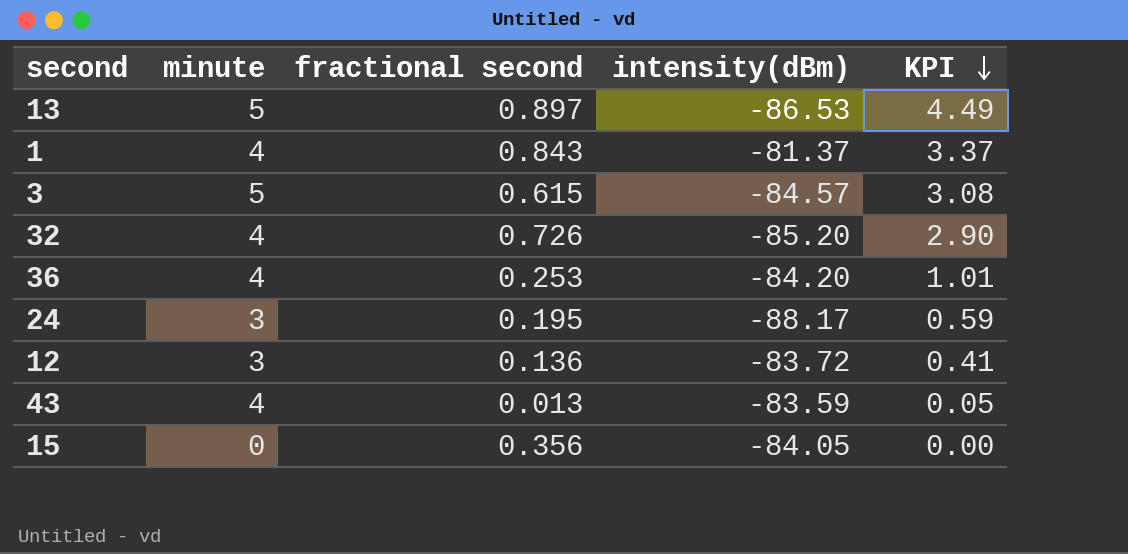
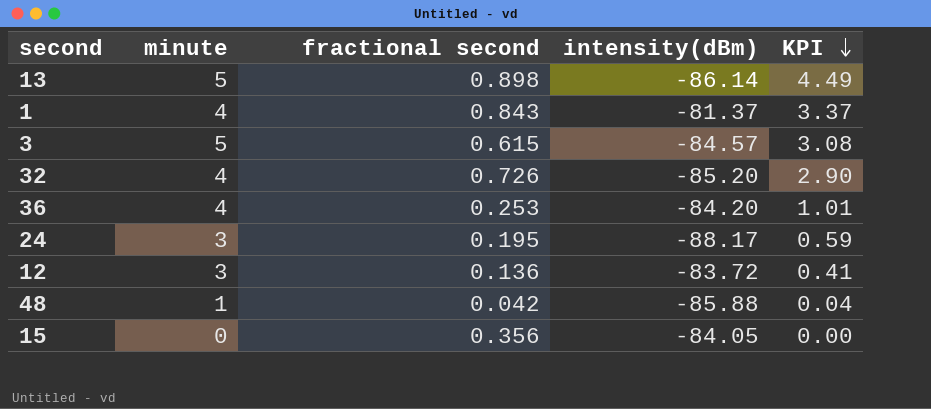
row 43: 4 | 0.013 | -83.59 | 0.05 -> none
13 | fractional second: 0.897 -> 0.898
13 | intensity(dBm): -86.53 -> -86.14
row 48: none -> 1 | 0.042 | -85.88 | 0.04

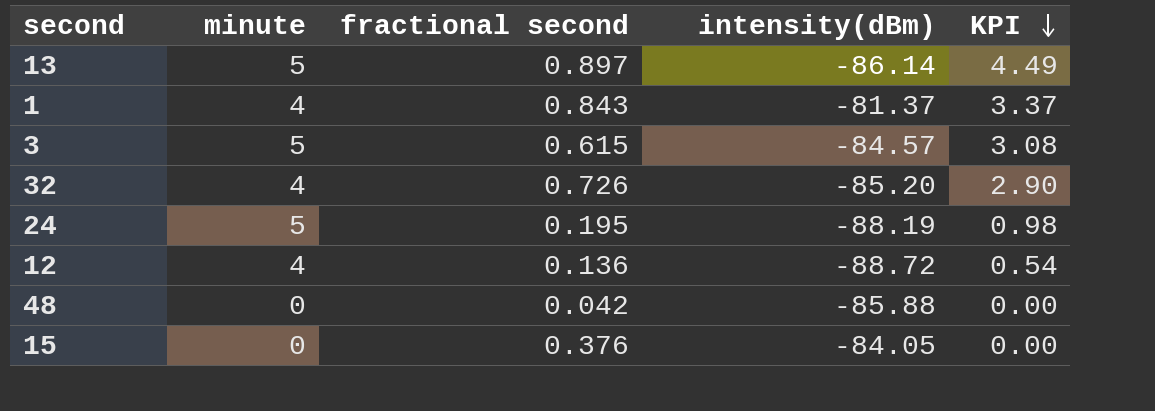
row 36: 4 | 0.253 | -84.20 | 1.01 -> none
13 | fractional second: 0.898 -> 0.897
24 | minute: 3 -> 5
24 | intensity(dBm): -88.17 -> -88.19
24 | KPI: 0.59 -> 0.98
12 | minute: 3 -> 4
12 | intensity(dBm): -83.72 -> -88.72
12 | KPI: 0.41 -> 0.54
48 | minute: 1 -> 0
48 | KPI: 0.04 -> 0.00
15 | fractional second: 0.356 -> 0.376

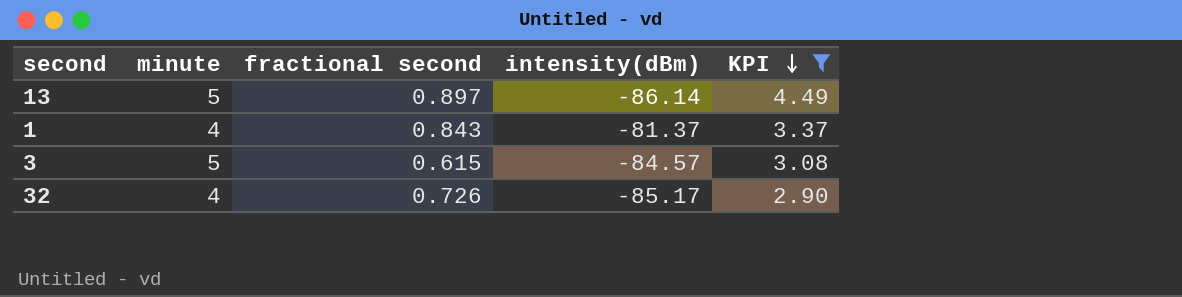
filter: none -> KPI >= 2.90
32 | intensity(dBm): -85.20 -> -85.17

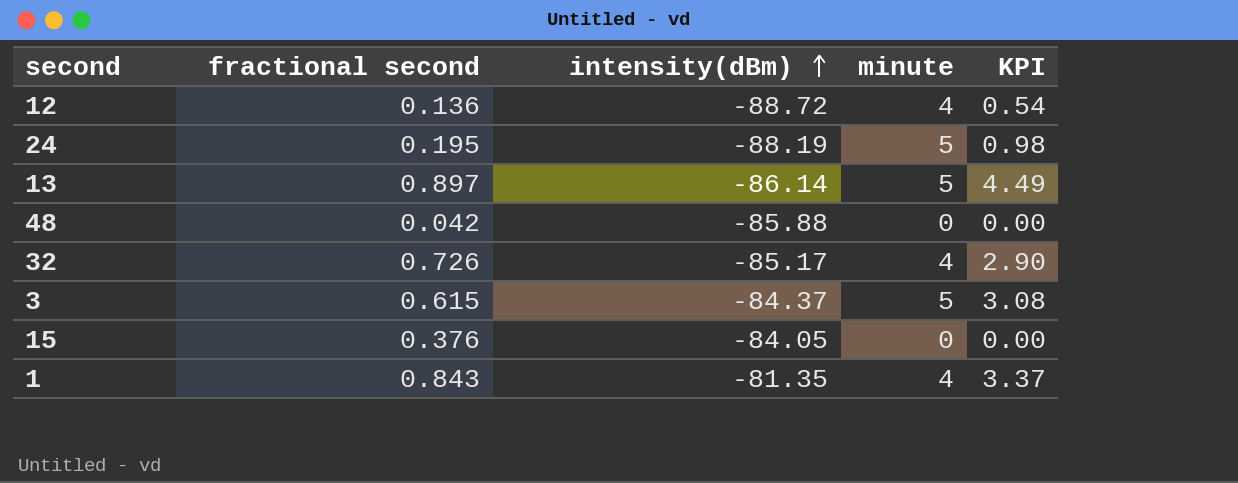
filter: KPI >= 2.90 -> none
row order: KPI descending -> intensity(dBm) ascending
column minute | position: 2 -> 4
3 | intensity(dBm): -84.57 -> -84.37
1 | intensity(dBm): -81.37 -> -81.35

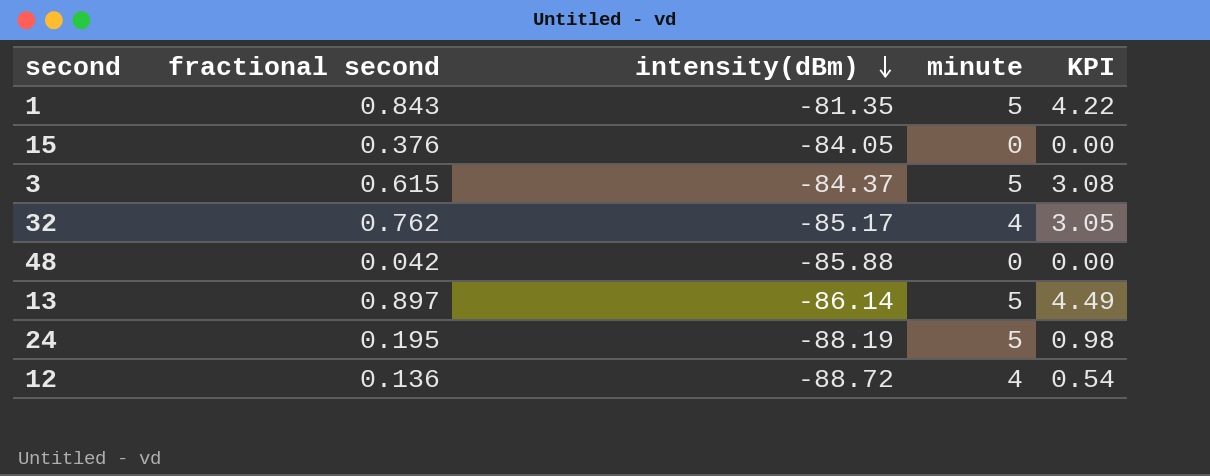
row order: intensity(dBm) ascending -> intensity(dBm) descending
1 | minute: 4 -> 5
1 | KPI: 3.37 -> 4.22
32 | fractional second: 0.726 -> 0.762
32 | KPI: 2.90 -> 3.05

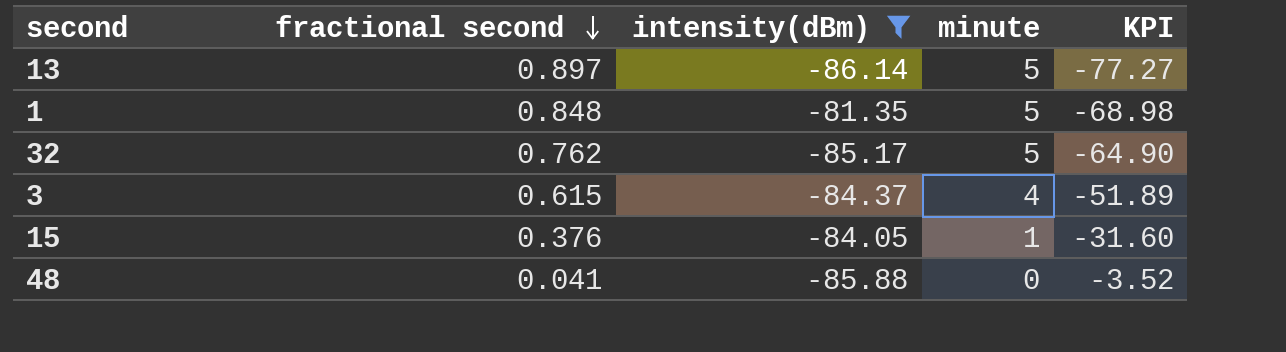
filter: none -> intensity(dBm) >= -86.14
row order: intensity(dBm) descending -> fractional second descending
column KPI | formula: [fractional second] * [minute] -> [fractional second] * [intensity(dBm)]
1 | fractional second: 0.843 -> 0.848
32 | minute: 4 -> 5
3 | minute: 5 -> 4
15 | minute: 0 -> 1
48 | fractional second: 0.042 -> 0.041

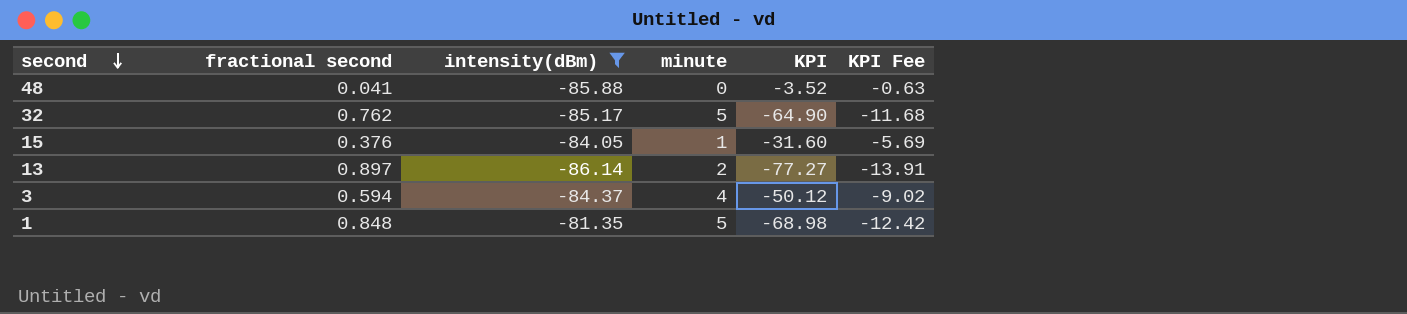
row order: fractional second descending -> second descending
column KPI Fee | formula: none -> [KPI] * 0.18
13 | minute: 5 -> 2
3 | fractional second: 0.615 -> 0.594
3 | KPI: -51.89 -> -50.12

